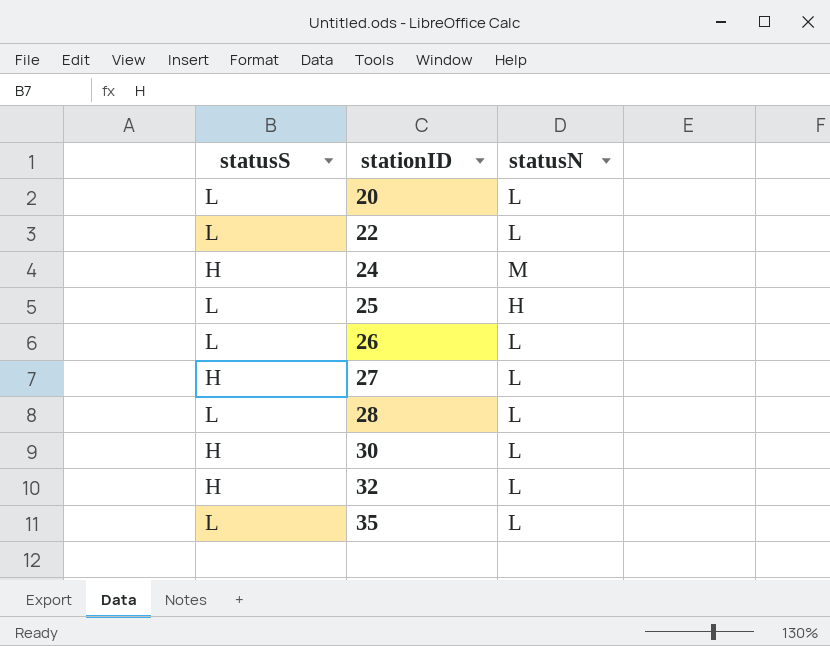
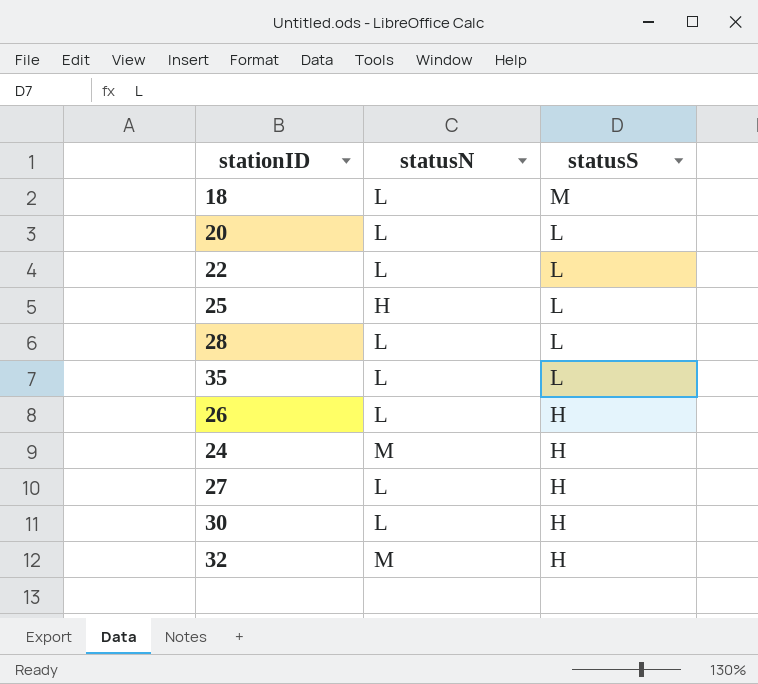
row order: stationID ascending -> statusS descending
column statusS | position: 1 -> 3
row 18: none -> L | M
26 | statusS: L -> H
32 | statusN: L -> M

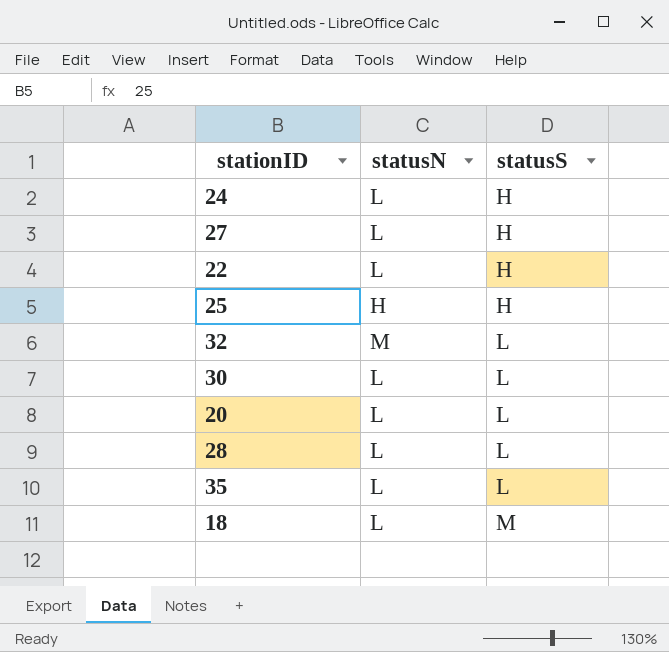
row order: statusS descending -> statusS ascending
row 26: L | H -> none
24 | statusN: M -> L
22 | statusS: L -> H
25 | statusS: L -> H
32 | statusS: H -> L
30 | statusS: H -> L

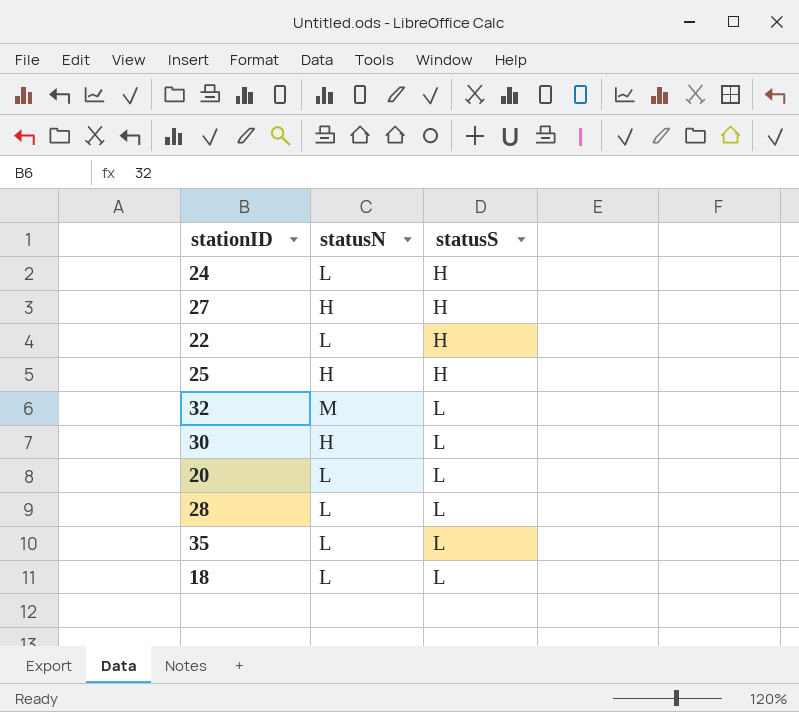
27 | statusN: L -> H
30 | statusN: L -> H
18 | statusS: M -> L

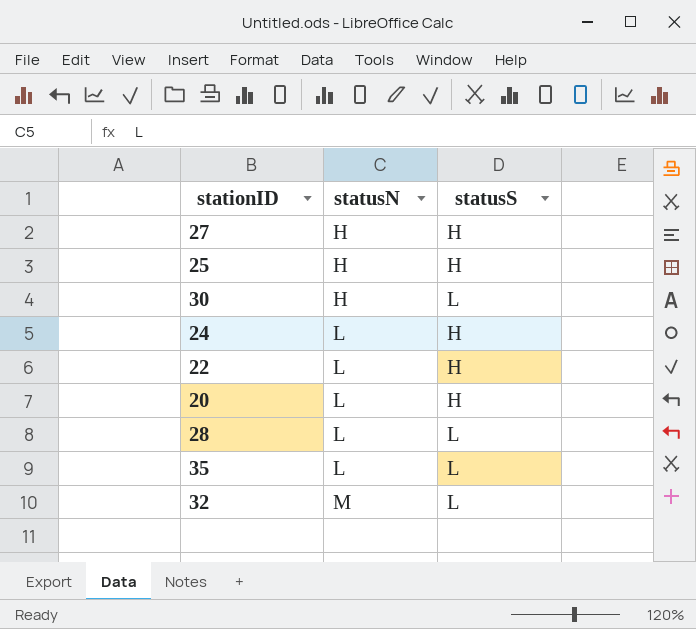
row order: statusS ascending -> statusN ascending
row 18: L | L -> none
20 | statusS: L -> H

